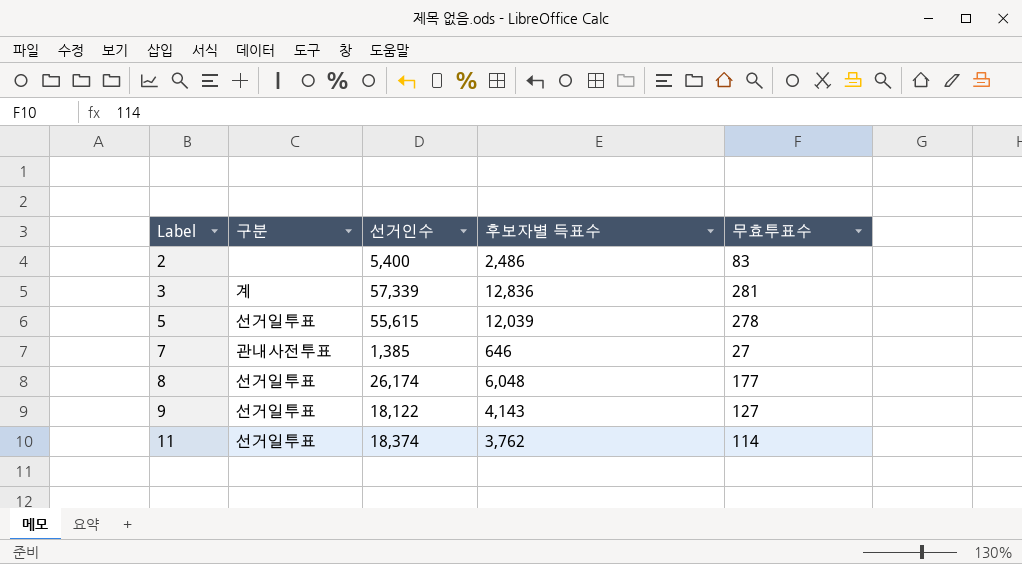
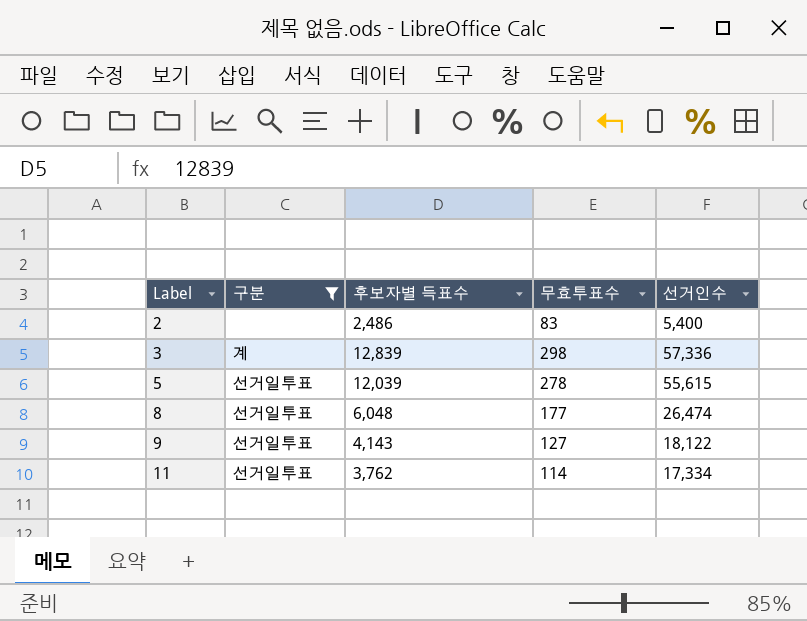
filter: none -> 구분 != 관내사전투표
column 선거인수 | position: 3 -> 5
3 | 후보자별 득표수: 12,836 -> 12,839
3 | 무효투표수: 281 -> 298
3 | 선거인수: 57,339 -> 57,336
8 | 선거인수: 26,174 -> 26,474
11 | 선거인수: 18,374 -> 17,334

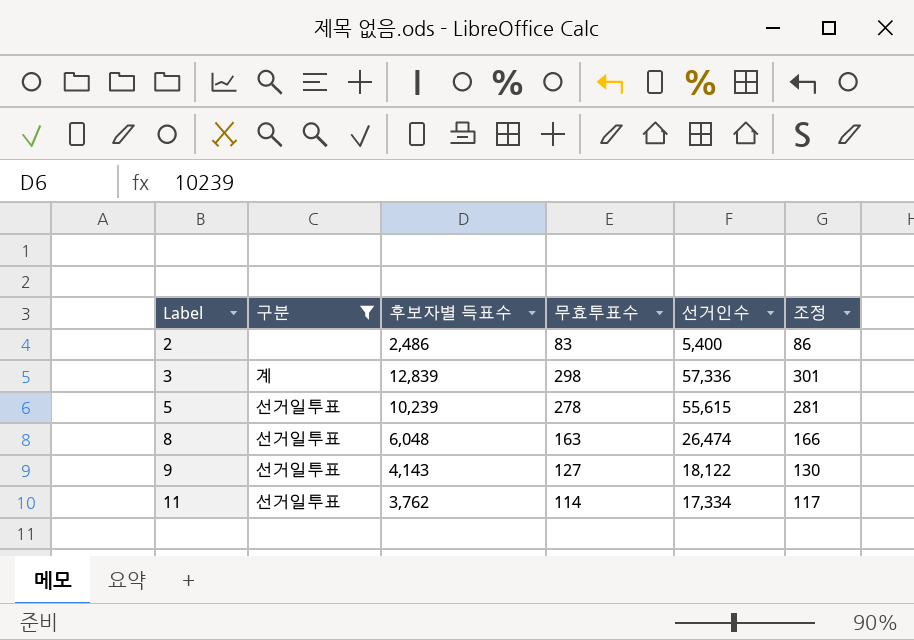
column 조정 | formula: none -> [무효투표수] + 3
5 | 후보자별 득표수: 12,039 -> 10,239
8 | 무효투표수: 177 -> 163

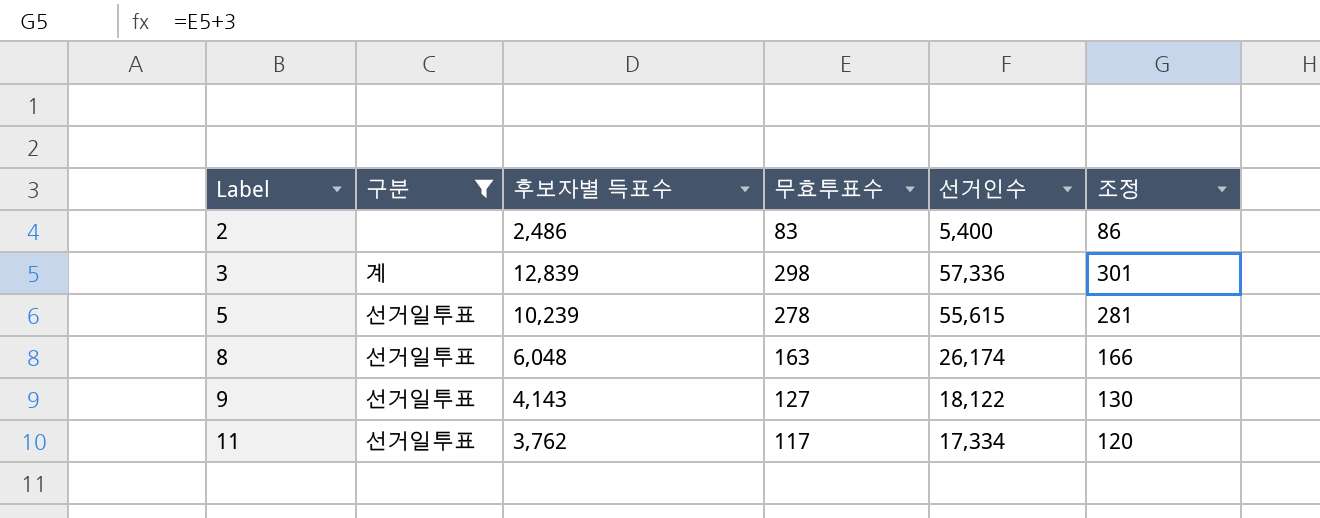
8 | 선거인수: 26,474 -> 26,174
11 | 무효투표수: 114 -> 117
11 | 조정: 117 -> 120

